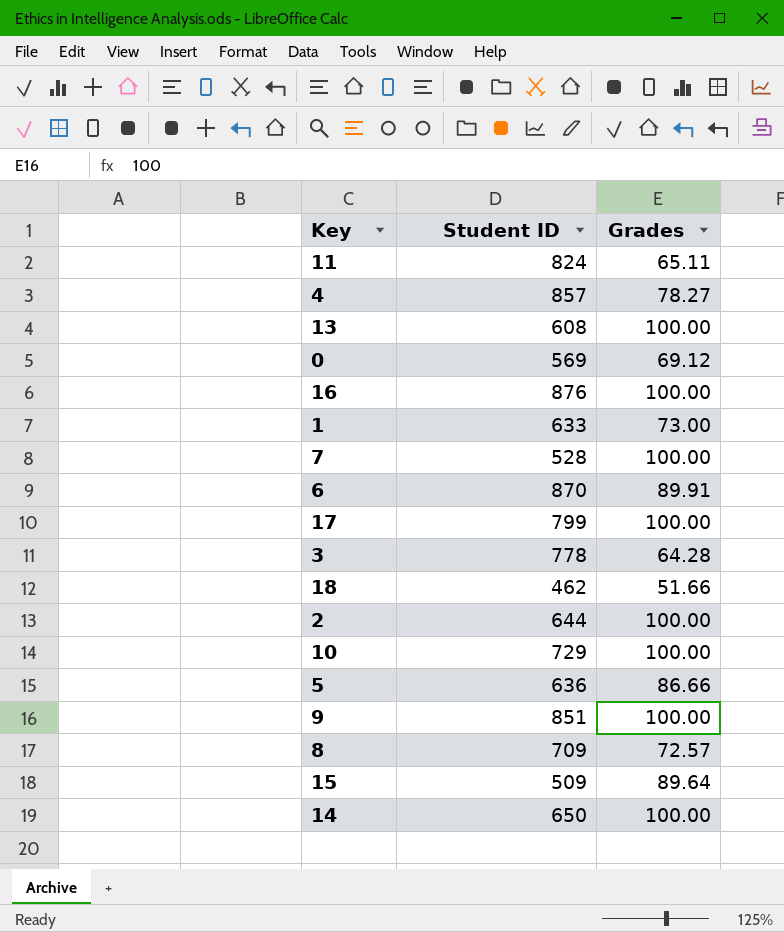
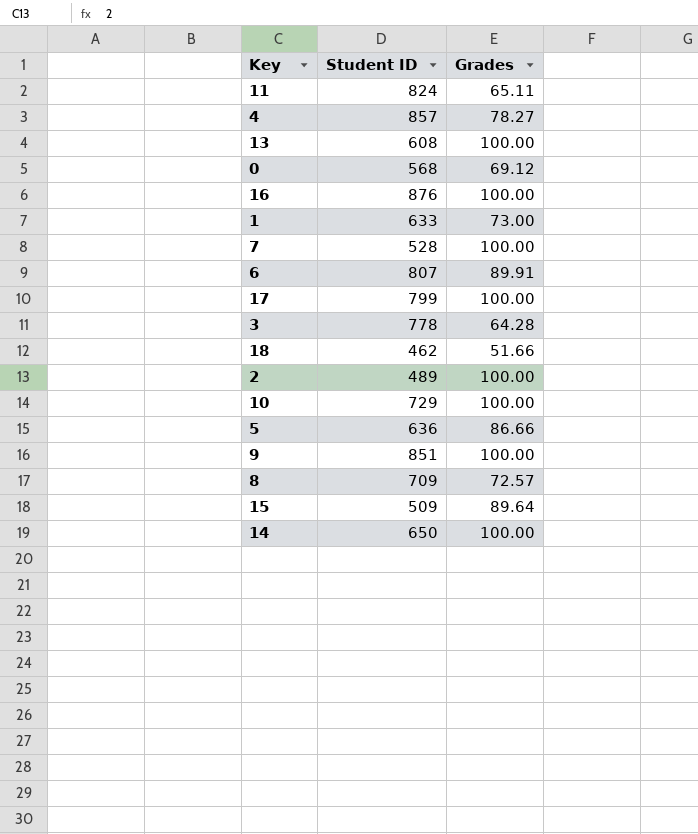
0 | Student ID: 569 -> 568
6 | Student ID: 870 -> 807
2 | Student ID: 644 -> 489

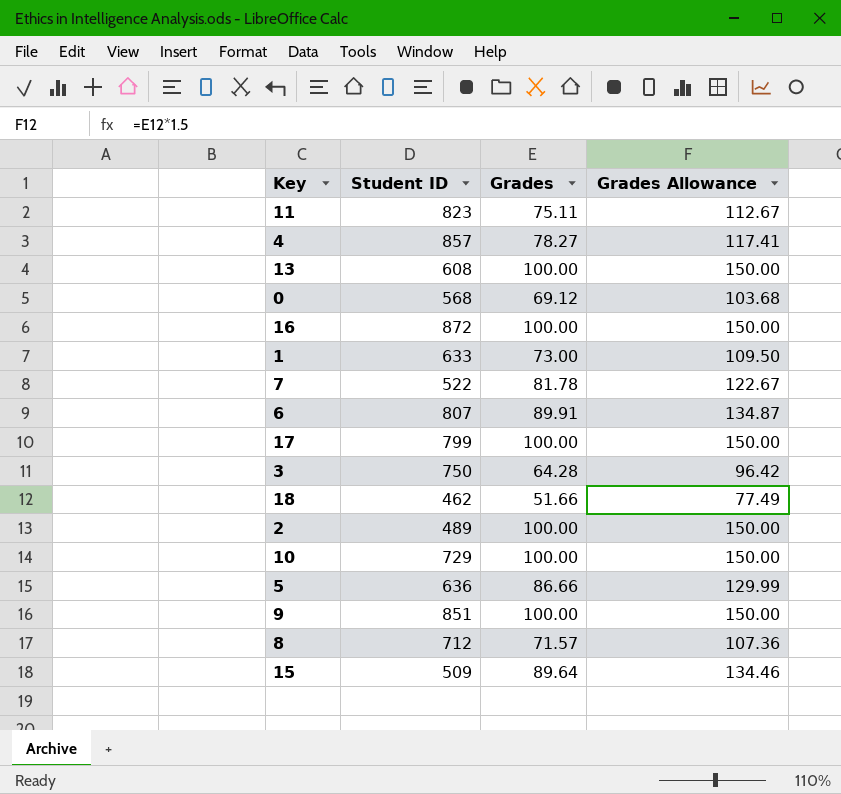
column Grades Allowance | formula: none -> [Grades] * 1.5
row 14: 650 | 100.00 -> none
11 | Student ID: 824 -> 823
11 | Grades: 65.11 -> 75.11
16 | Student ID: 876 -> 872
7 | Student ID: 528 -> 522
7 | Grades: 100.00 -> 81.78
3 | Student ID: 778 -> 750
8 | Student ID: 709 -> 712
8 | Grades: 72.57 -> 71.57

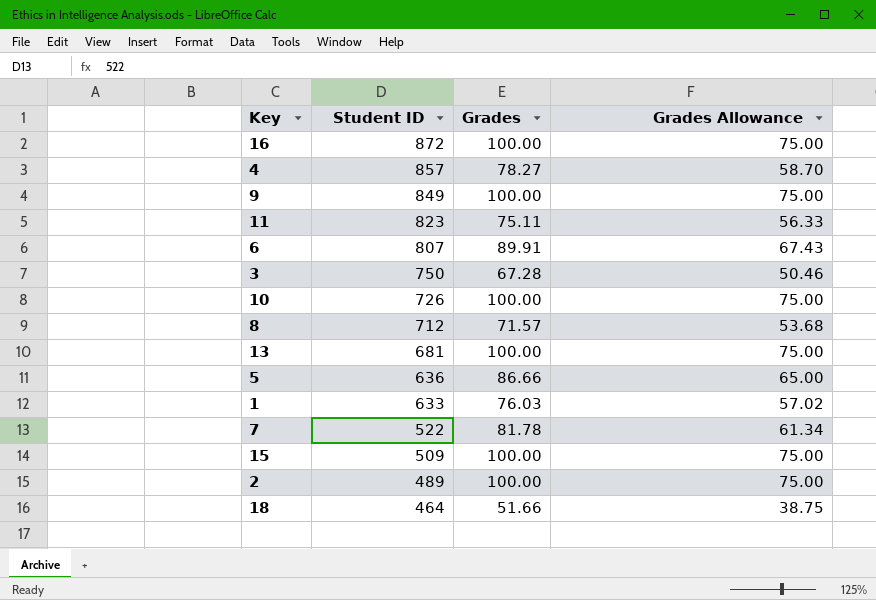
row order: none -> Student ID descending
column Grades Allowance | formula: [Grades] * 1.5 -> [Grades] * 0.75
row 0: 568 | 69.12 | 103.68 -> none
row 17: 799 | 100.00 | 150.00 -> none
9 | Student ID: 851 -> 849
3 | Grades: 64.28 -> 67.28
10 | Student ID: 729 -> 726
13 | Student ID: 608 -> 681
1 | Grades: 73.00 -> 76.03
15 | Grades: 89.64 -> 100.00
18 | Student ID: 462 -> 464

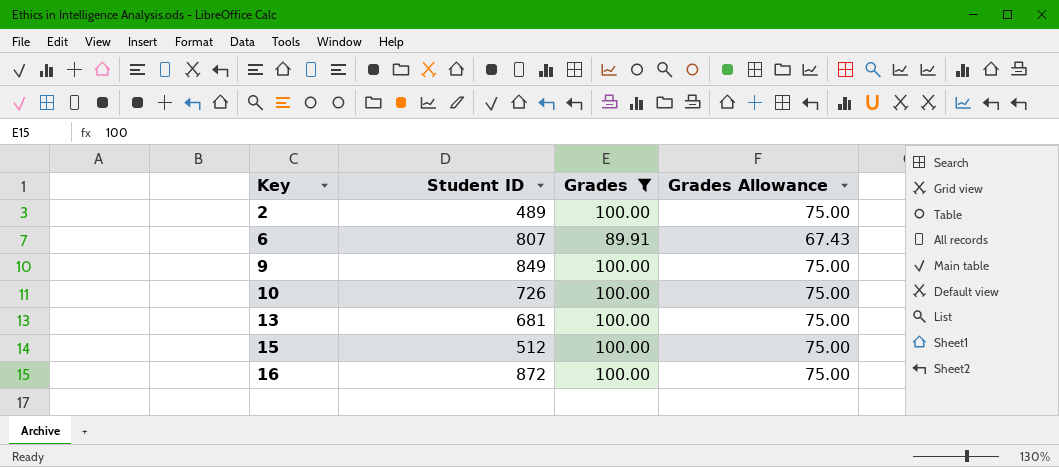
filter: none -> Grades >= 89.91
row order: Student ID descending -> Key ascending
15 | Student ID: 509 -> 512

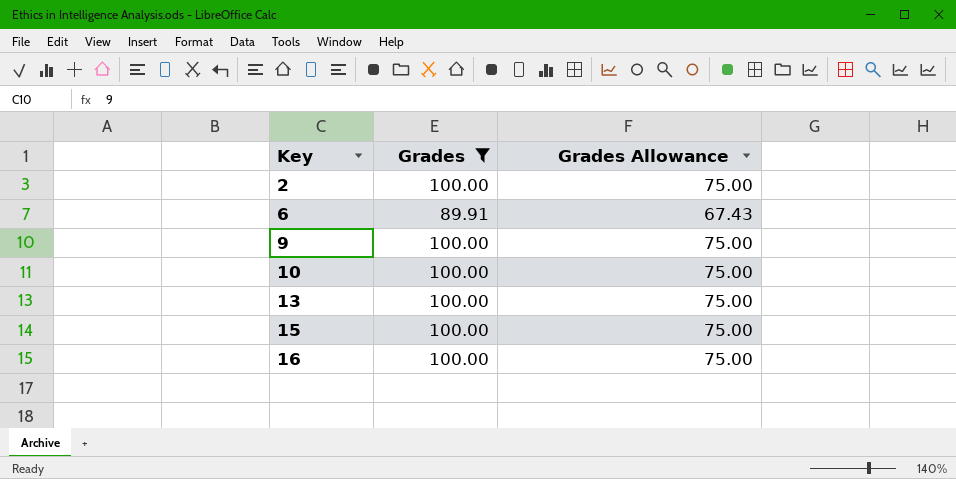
column Student ID | position: 2 -> none

